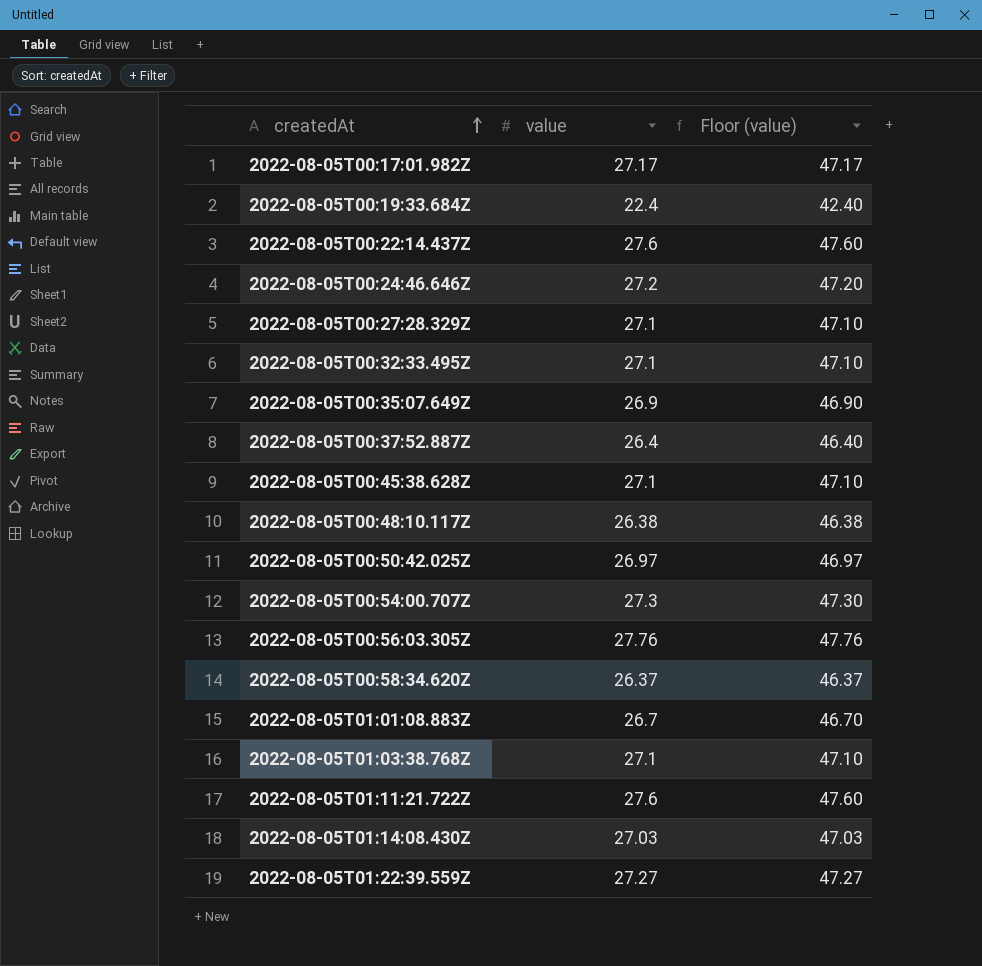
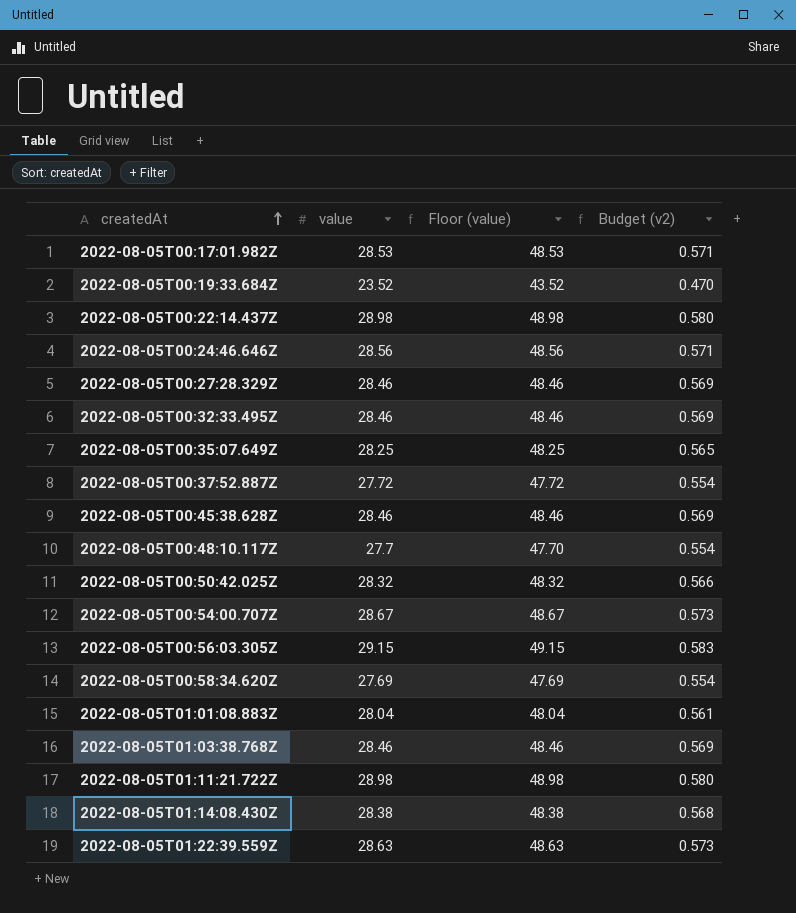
column Budget (v2) | formula: none -> [value] * 0.02
2022-08-05T00:17:01.982Z | value: 27.17 -> 28.53
2022-08-05T00:17:01.982Z | Floor (value): 47.17 -> 48.53
2022-08-05T00:19:33.684Z | value: 22.4 -> 23.52
2022-08-05T00:19:33.684Z | Floor (value): 42.40 -> 43.52
2022-08-05T00:22:14.437Z | value: 27.6 -> 28.98
2022-08-05T00:22:14.437Z | Floor (value): 47.60 -> 48.98
2022-08-05T00:24:46.646Z | value: 27.2 -> 28.56
2022-08-05T00:24:46.646Z | Floor (value): 47.20 -> 48.56
2022-08-05T00:27:28.329Z | value: 27.1 -> 28.46
2022-08-05T00:27:28.329Z | Floor (value): 47.10 -> 48.46
2022-08-05T00:32:33.495Z | value: 27.1 -> 28.46
2022-08-05T00:32:33.495Z | Floor (value): 47.10 -> 48.46
2022-08-05T00:35:07.649Z | value: 26.9 -> 28.25
2022-08-05T00:35:07.649Z | Floor (value): 46.90 -> 48.25
2022-08-05T00:37:52.887Z | value: 26.4 -> 27.72
2022-08-05T00:37:52.887Z | Floor (value): 46.40 -> 47.72
2022-08-05T00:45:38.628Z | value: 27.1 -> 28.46
2022-08-05T00:45:38.628Z | Floor (value): 47.10 -> 48.46
2022-08-05T00:48:10.117Z | value: 26.38 -> 27.7
2022-08-05T00:48:10.117Z | Floor (value): 46.38 -> 47.70
2022-08-05T00:50:42.025Z | value: 26.97 -> 28.32
2022-08-05T00:50:42.025Z | Floor (value): 46.97 -> 48.32
2022-08-05T00:54:00.707Z | value: 27.3 -> 28.67
2022-08-05T00:54:00.707Z | Floor (value): 47.30 -> 48.67
2022-08-05T00:56:03.305Z | value: 27.76 -> 29.15
2022-08-05T00:56:03.305Z | Floor (value): 47.76 -> 49.15
2022-08-05T00:58:34.620Z | value: 26.37 -> 27.69
2022-08-05T00:58:34.620Z | Floor (value): 46.37 -> 47.69
2022-08-05T01:01:08.883Z | value: 26.7 -> 28.04
2022-08-05T01:01:08.883Z | Floor (value): 46.70 -> 48.04
2022-08-05T01:03:38.768Z | value: 27.1 -> 28.46
2022-08-05T01:03:38.768Z | Floor (value): 47.10 -> 48.46
2022-08-05T01:11:21.722Z | value: 27.6 -> 28.98
2022-08-05T01:11:21.722Z | Floor (value): 47.60 -> 48.98
2022-08-05T01:14:08.430Z | value: 27.03 -> 28.38
2022-08-05T01:14:08.430Z | Floor (value): 47.03 -> 48.38
2022-08-05T01:22:39.559Z | value: 27.27 -> 28.63
2022-08-05T01:22:39.559Z | Floor (value): 47.27 -> 48.63

